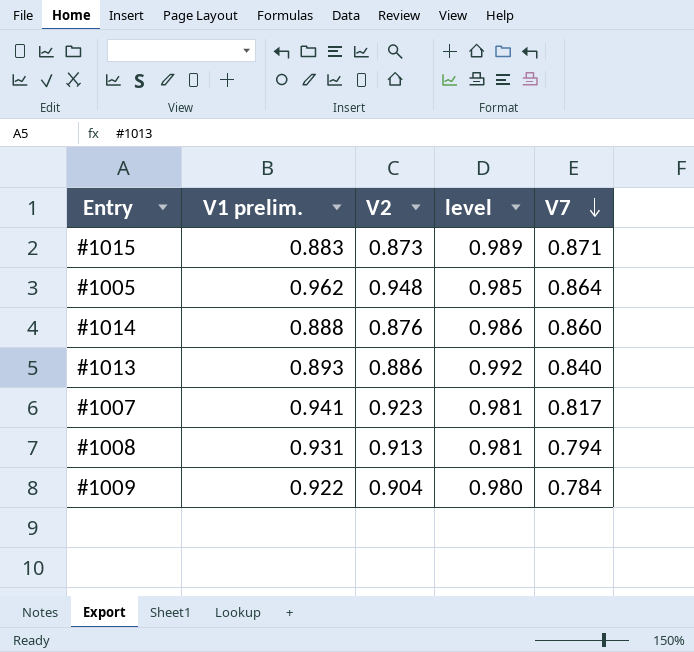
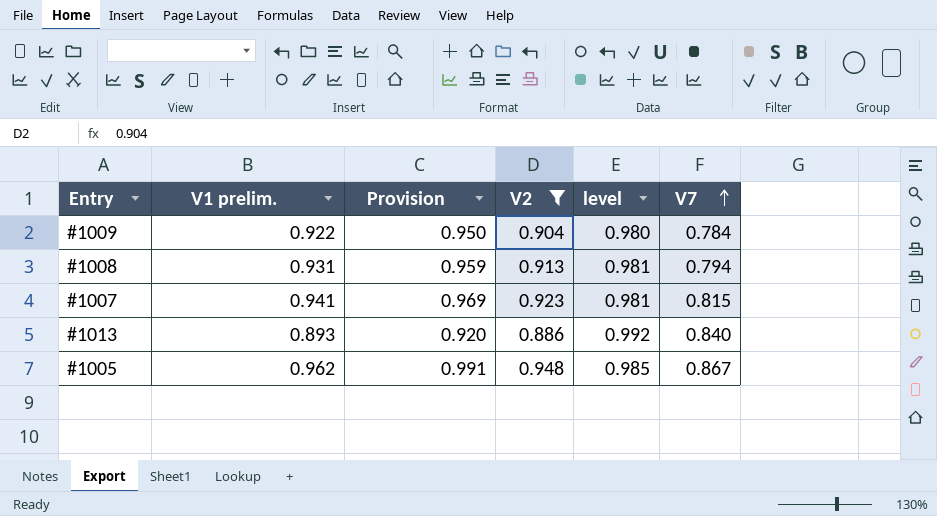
filter: none -> V2 >= 0.886
row order: V7 descending -> V7 ascending
column Provision | formula: none -> [V1 prelim.] * 1.03
#1007 | V7: 0.817 -> 0.815
#1005 | V7: 0.864 -> 0.867

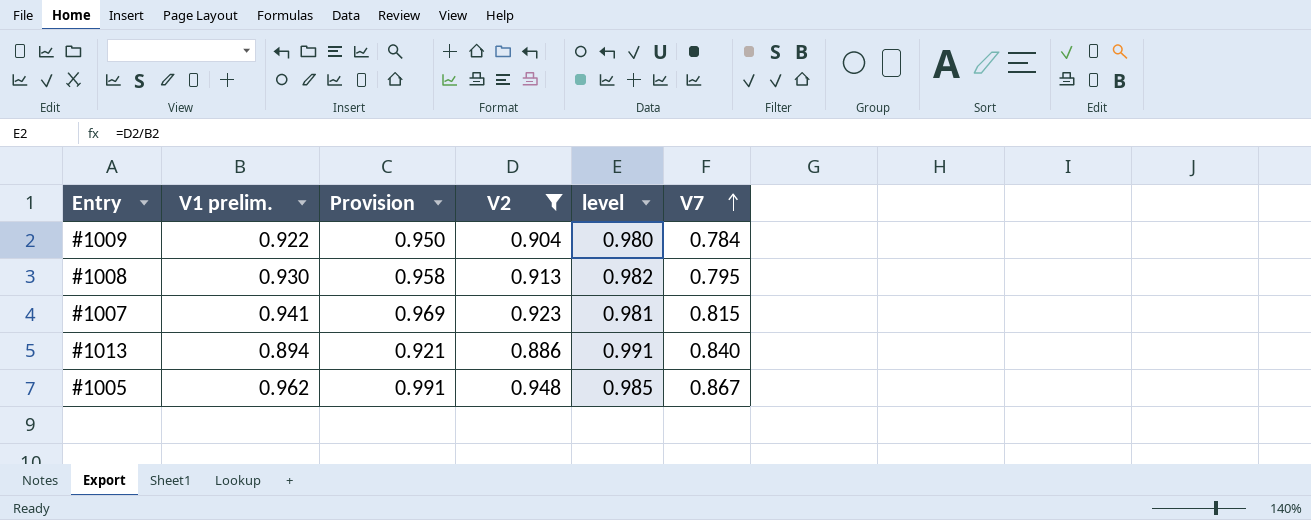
#1008 | V1 prelim.: 0.931 -> 0.930
#1008 | Provision: 0.959 -> 0.958
#1008 | level: 0.981 -> 0.982
#1008 | V7: 0.794 -> 0.795
#1013 | V1 prelim.: 0.893 -> 0.894
#1013 | Provision: 0.920 -> 0.921
#1013 | level: 0.992 -> 0.991

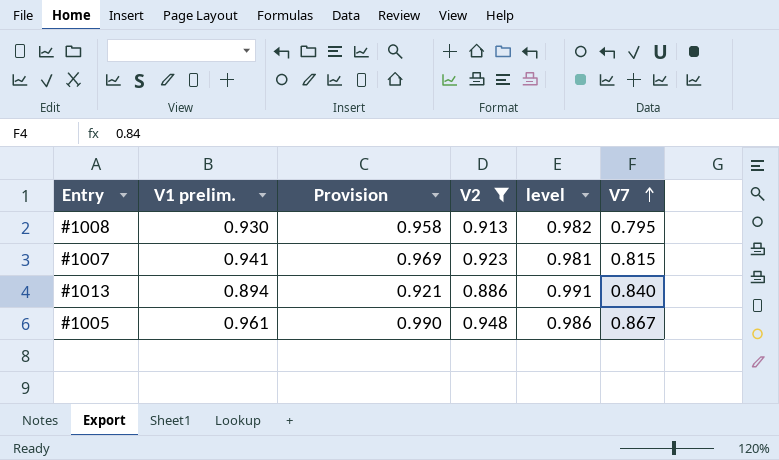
row #1009: 0.922 | 0.950 | 0.904 | 0.980 | 0.784 -> none
#1005 | V1 prelim.: 0.962 -> 0.961
#1005 | Provision: 0.991 -> 0.990
#1005 | level: 0.985 -> 0.986

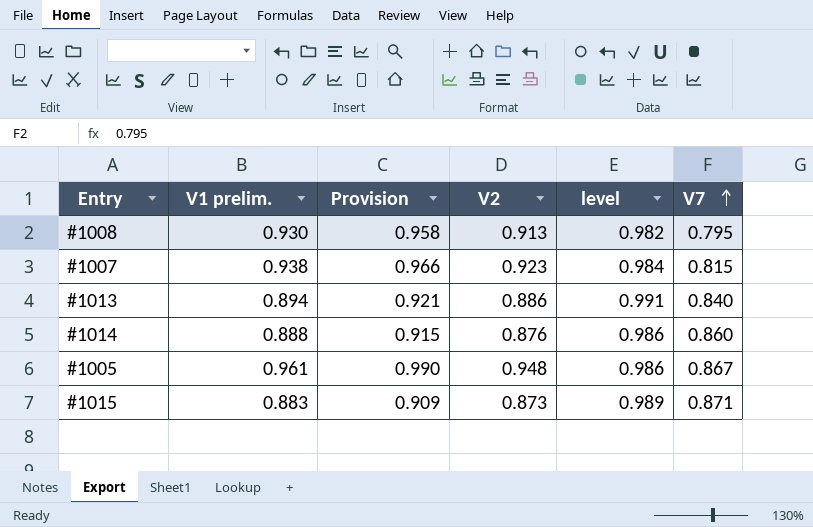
filter: V2 >= 0.886 -> none
#1007 | V1 prelim.: 0.941 -> 0.938
#1007 | Provision: 0.969 -> 0.966
#1007 | level: 0.981 -> 0.984

